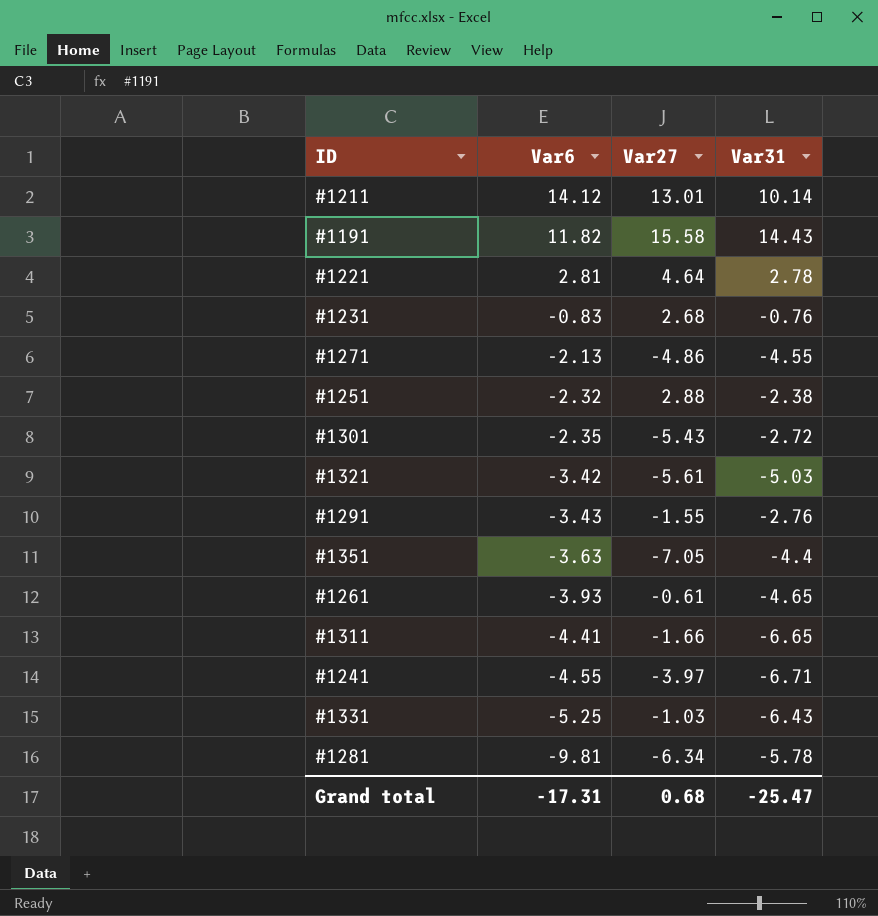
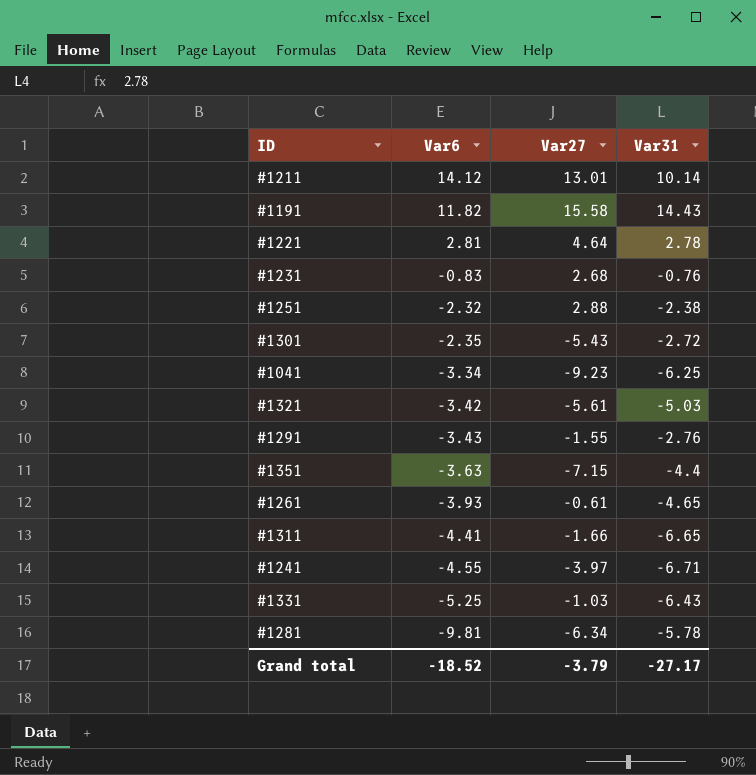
row #1271: -2.13 | -4.86 | -4.55 -> none
row #1041: none -> -3.34 | -9.23 | -6.25
#1351 | Var27: -7.05 -> -7.15
Grand total | Var6: -17.31 -> -18.52
Grand total | Var27: 0.68 -> -3.79
Grand total | Var31: -25.47 -> -27.17

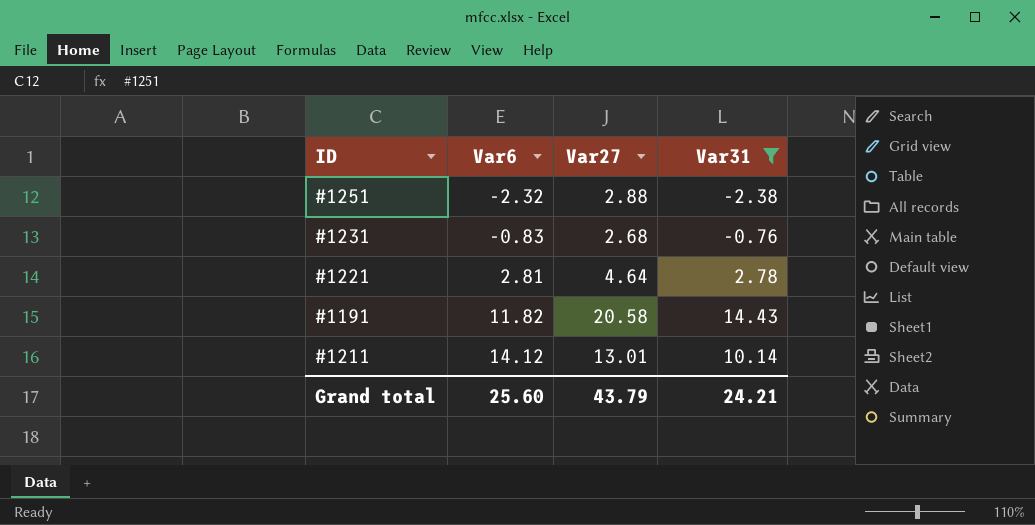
filter: none -> Var31 >= -2.38
row order: Var6 descending -> Var6 ascending
#1191 | Var27: 15.58 -> 20.58
Grand total | Var6: -18.52 -> 25.60
Grand total | Var27: -3.79 -> 43.79
Grand total | Var31: -27.17 -> 24.21

